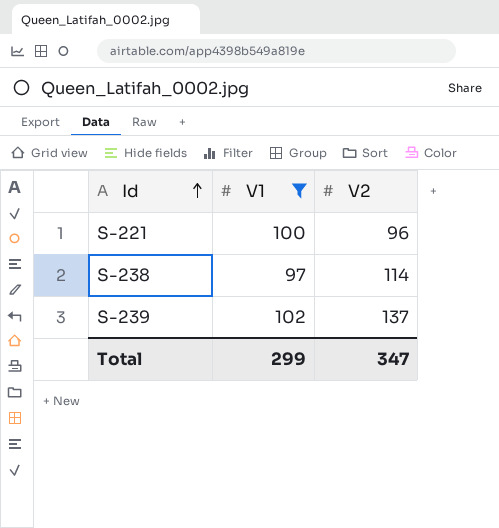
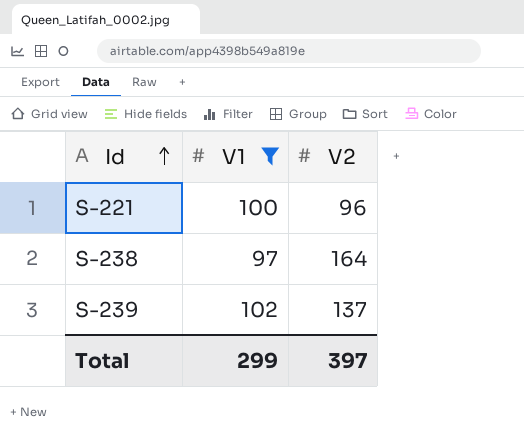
S-238 | V2: 114 -> 164
Total | V2: 347 -> 397

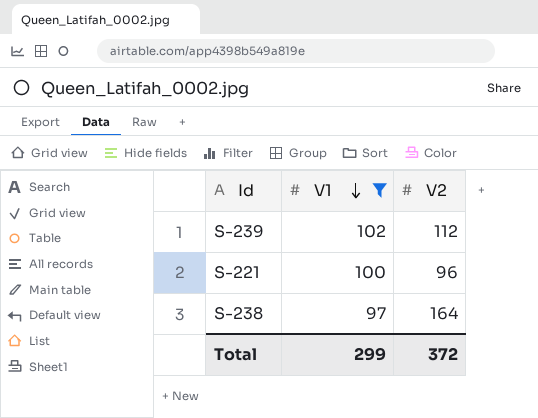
row order: Id ascending -> V1 descending
S-239 | V2: 137 -> 112
Total | V2: 397 -> 372

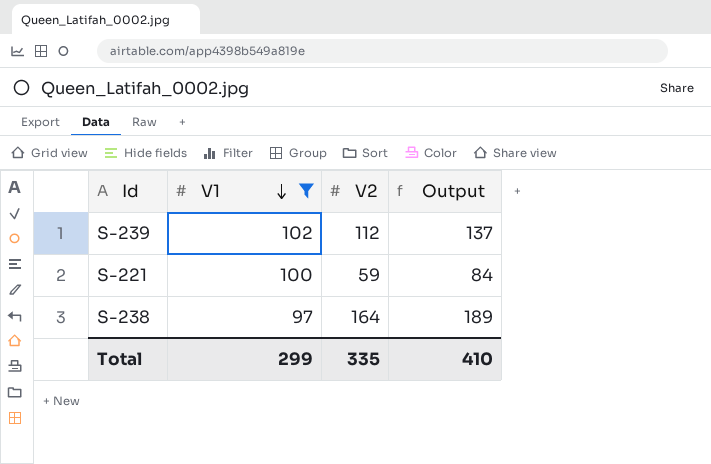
column Output | formula: none -> [V2] + 25
S-221 | V2: 96 -> 59
Total | V2: 372 -> 335

